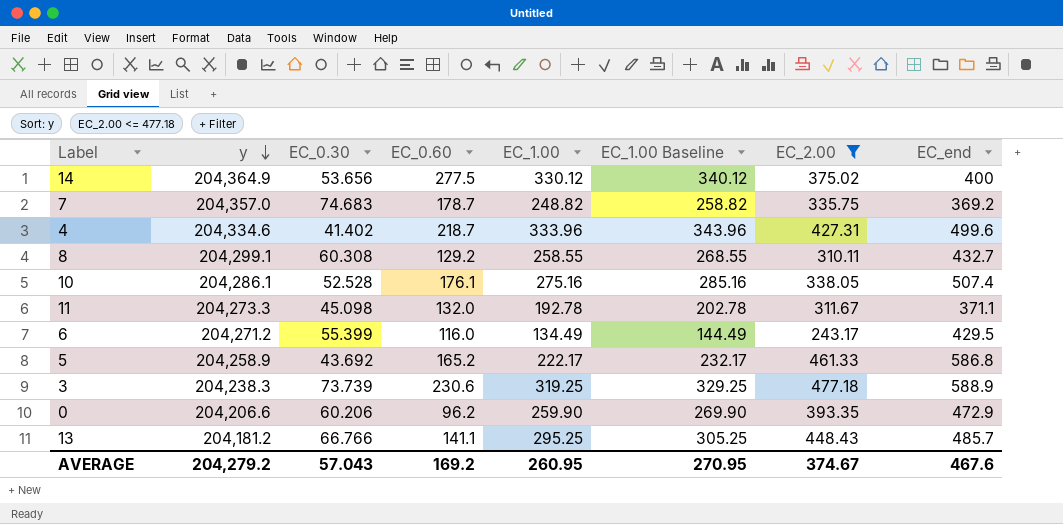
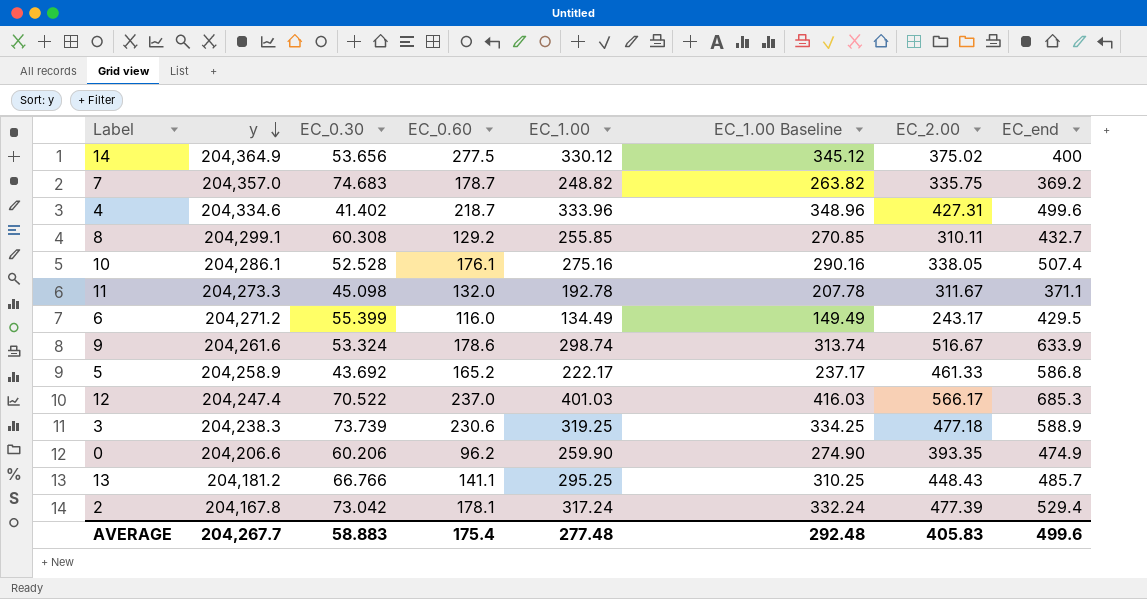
filter: EC_2.00 <= 477.18 -> none
column EC_1.00 Baseline | formula: [EC_1.00] + 10 -> [EC_1.00] + 15
8 | EC_1.00: 258.55 -> 255.85
0 | EC_end: 472.9 -> 474.9
AVERAGE | y: 204,279.2 -> 204,267.7
AVERAGE | EC_0.30: 57.043 -> 58.883
AVERAGE | EC_0.60: 169.2 -> 175.4
AVERAGE | EC_1.00: 260.95 -> 277.48
AVERAGE | EC_1.00 Baseline: 270.95 -> 292.48
AVERAGE | EC_2.00: 374.67 -> 405.83
AVERAGE | EC_end: 467.6 -> 499.6

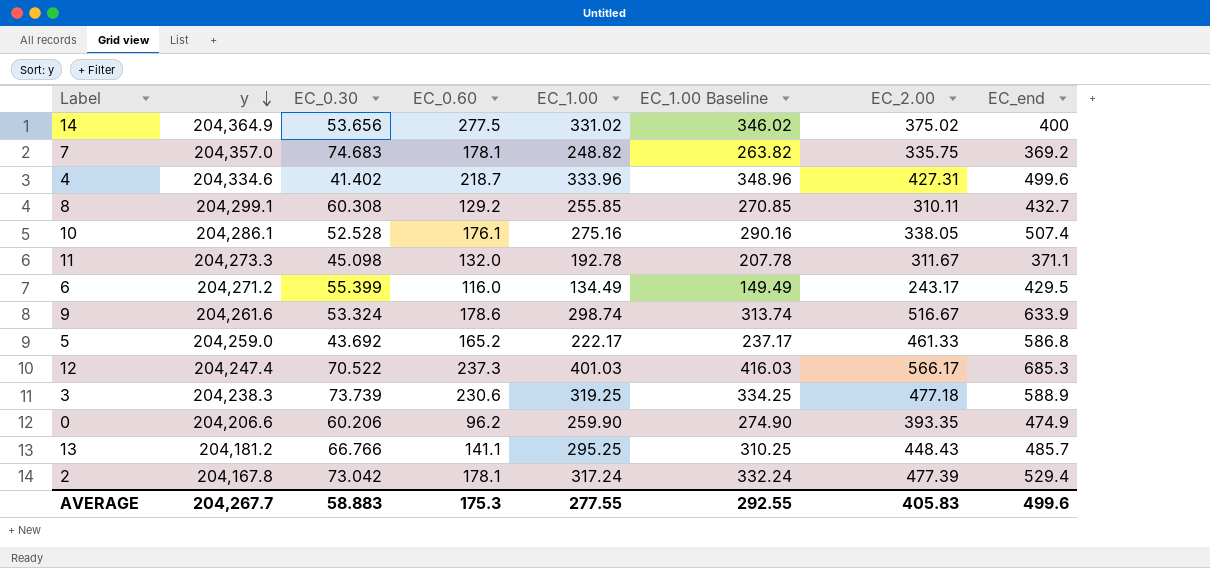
14 | EC_1.00: 330.12 -> 331.02
14 | EC_1.00 Baseline: 345.12 -> 346.02
7 | EC_0.60: 178.7 -> 178.1
5 | y: 204,258.9 -> 204,259.0
12 | EC_0.60: 237.0 -> 237.3
AVERAGE | EC_0.60: 175.4 -> 175.3
AVERAGE | EC_1.00: 277.48 -> 277.55
AVERAGE | EC_1.00 Baseline: 292.48 -> 292.55

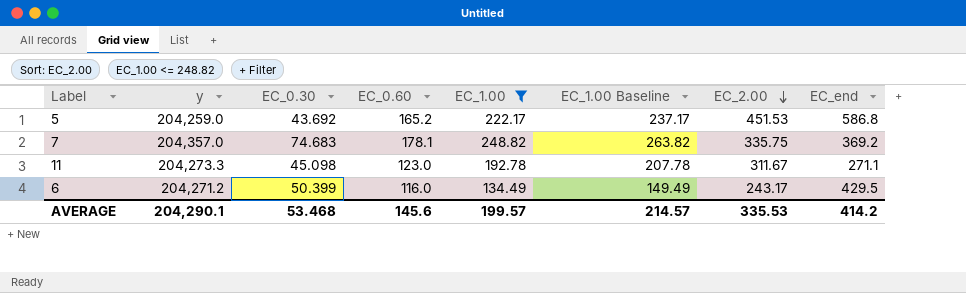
filter: none -> EC_1.00 <= 248.82
row order: y descending -> EC_2.00 descending
5 | EC_2.00: 461.33 -> 451.53
11 | EC_0.60: 132.0 -> 123.0
11 | EC_end: 371.1 -> 271.1
6 | EC_0.30: 55.399 -> 50.399
AVERAGE | y: 204,267.7 -> 204,290.1
AVERAGE | EC_0.30: 58.883 -> 53.468
AVERAGE | EC_0.60: 175.3 -> 145.6
AVERAGE | EC_1.00: 277.55 -> 199.57
AVERAGE | EC_1.00 Baseline: 292.55 -> 214.57
AVERAGE | EC_2.00: 405.83 -> 335.53
AVERAGE | EC_end: 499.6 -> 414.2

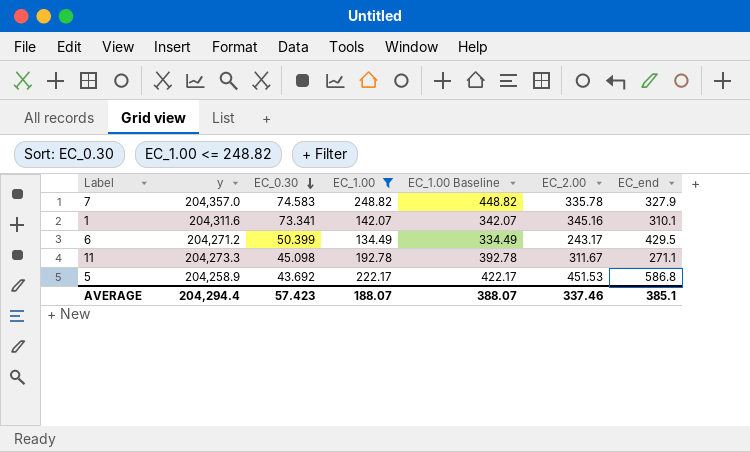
row order: EC_2.00 descending -> EC_0.30 descending
column EC_0.60 | position: 4 -> none
column EC_1.00 Baseline | formula: [EC_1.00] + 15 -> [EC_1.00] + 200
7 | EC_0.30: 74.683 -> 74.583
7 | EC_2.00: 335.75 -> 335.78
7 | EC_end: 369.2 -> 327.9
row 1: none -> 204,311.6 | 73.341 | 142.07 | 342.07 | 345.16 | 310.1
5 | y: 204,259.0 -> 204,258.9
AVERAGE | y: 204,290.1 -> 204,294.4
AVERAGE | EC_0.30: 53.468 -> 57.423
AVERAGE | EC_1.00: 199.57 -> 188.07
AVERAGE | EC_1.00 Baseline: 214.57 -> 388.07
AVERAGE | EC_2.00: 335.53 -> 337.46
AVERAGE | EC_end: 414.2 -> 385.1

